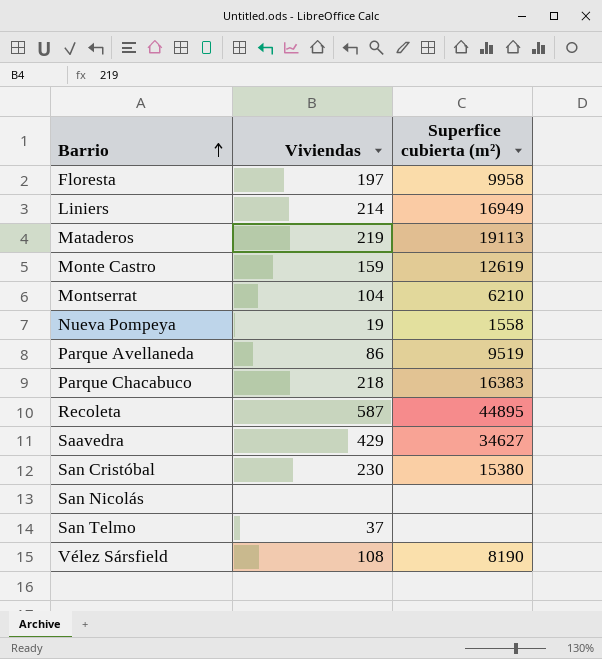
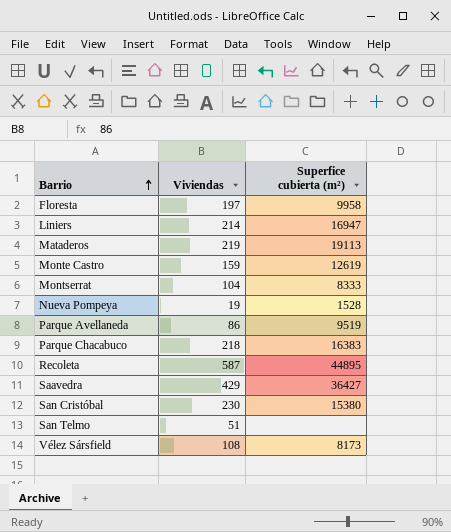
row San Nicolás: none | none -> none
Liniers | Superfice cubierta (m²): 16949 -> 16947
Montserrat | Superfice cubierta (m²): 6210 -> 8333
Nueva Pompeya | Superfice cubierta (m²): 1558 -> 1528
Saavedra | Superfice cubierta (m²): 34627 -> 36427
San Telmo | Viviendas: 37 -> 51
Vélez Sársfield | Superfice cubierta (m²): 8190 -> 8173

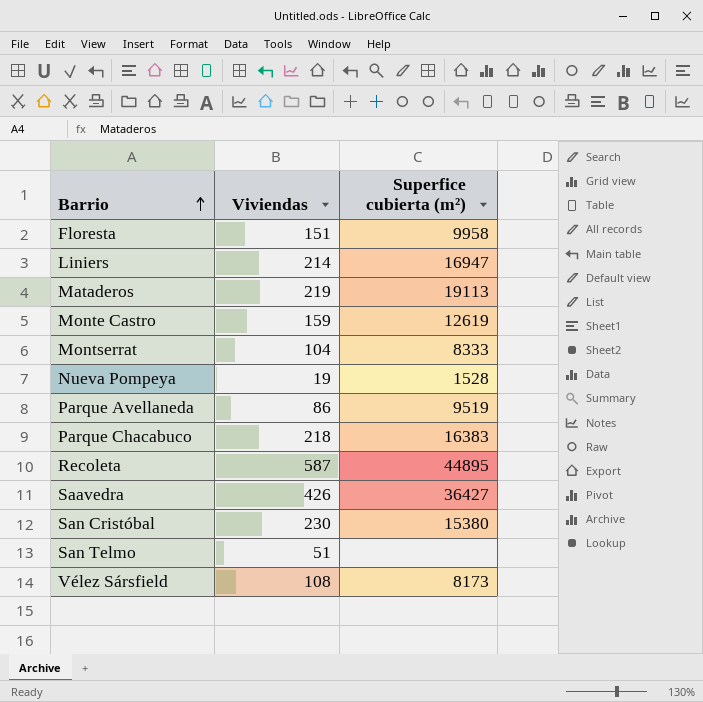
Floresta | Viviendas: 197 -> 151
Saavedra | Viviendas: 429 -> 426

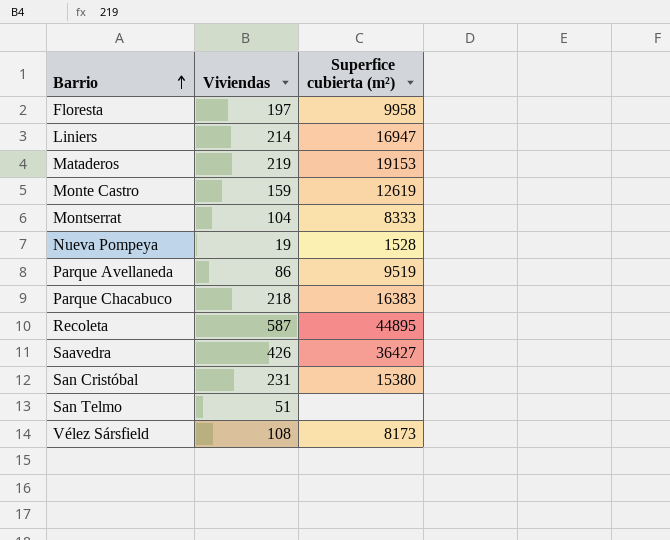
Floresta | Viviendas: 151 -> 197
Mataderos | Superfice cubierta (m²): 19113 -> 19153
San Cristóbal | Viviendas: 230 -> 231

